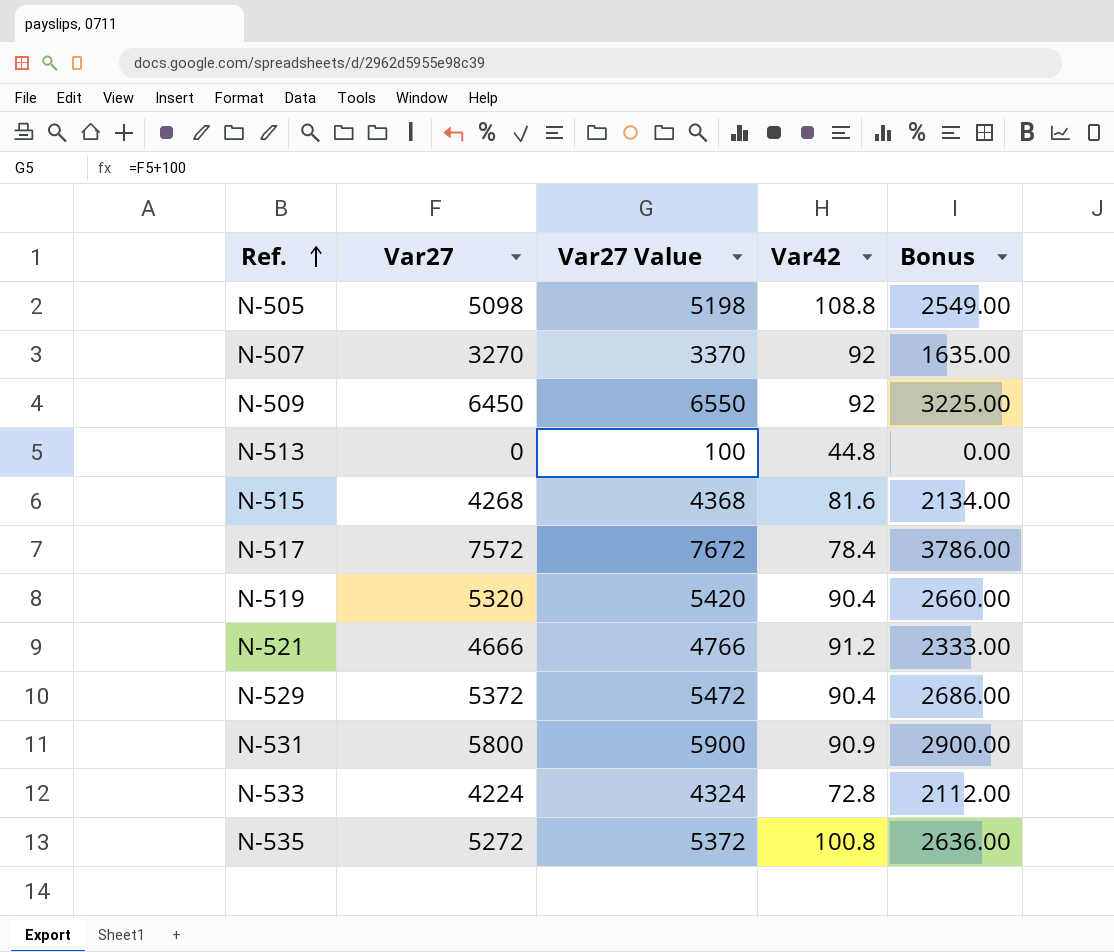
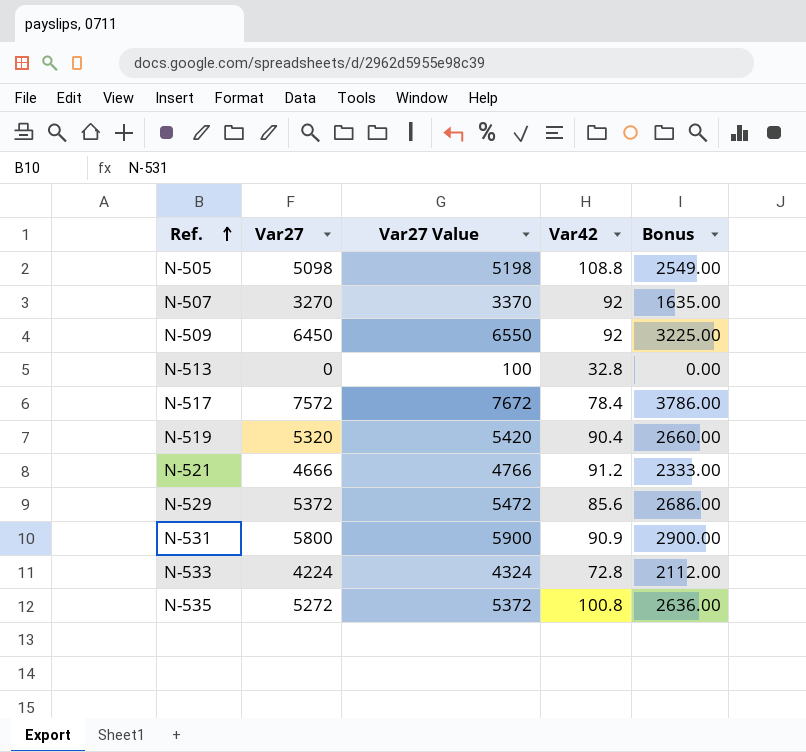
row N-515: 4268 | 4368 | 81.6 | 2134.00 -> none
N-513 | Var42: 44.8 -> 32.8
N-529 | Var42: 90.4 -> 85.6

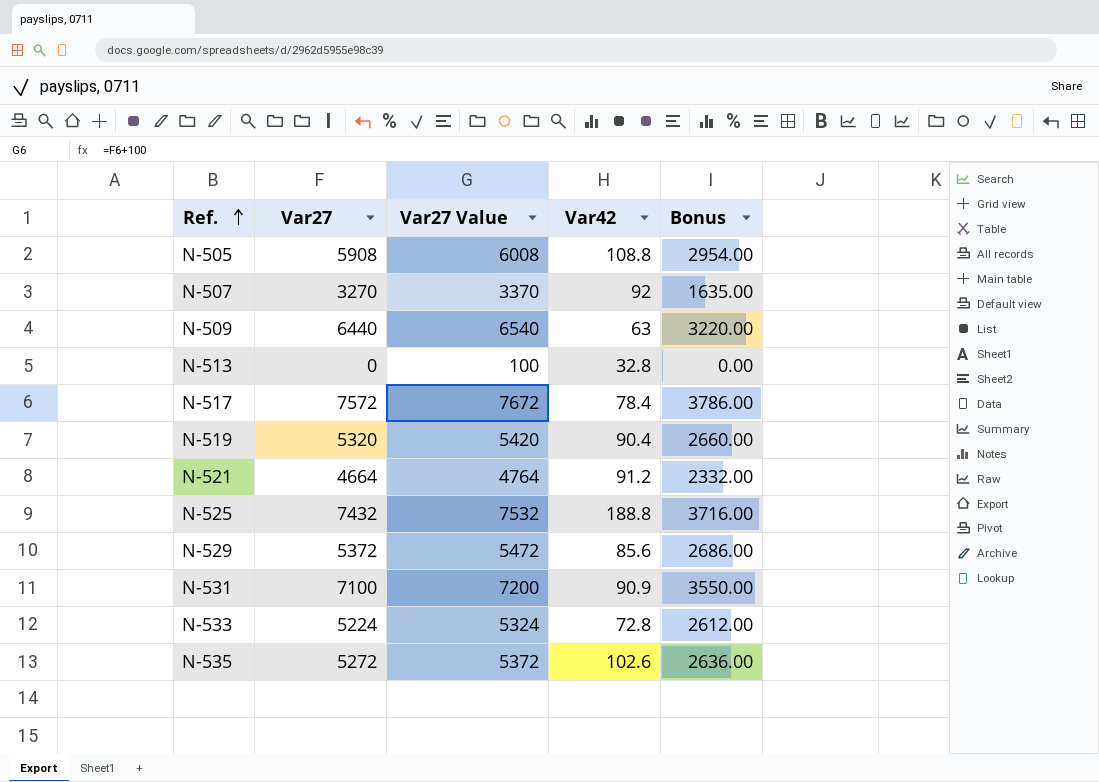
N-505 | Var27: 5098 -> 5908
N-505 | Var27 Value: 5198 -> 6008
N-505 | Bonus: 2549.00 -> 2954.00
N-509 | Var27: 6450 -> 6440
N-509 | Var27 Value: 6550 -> 6540
N-509 | Var42: 92 -> 63
N-509 | Bonus: 3225.00 -> 3220.00
N-521 | Var27: 4666 -> 4664
N-521 | Var27 Value: 4766 -> 4764
N-521 | Bonus: 2333.00 -> 2332.00
row N-525: none -> 7432 | 7532 | 188.8 | 3716.00
N-531 | Var27: 5800 -> 7100
N-531 | Var27 Value: 5900 -> 7200
N-531 | Bonus: 2900.00 -> 3550.00
N-533 | Var27: 4224 -> 5224
N-533 | Var27 Value: 4324 -> 5324
N-533 | Bonus: 2112.00 -> 2612.00
N-535 | Var42: 100.8 -> 102.6

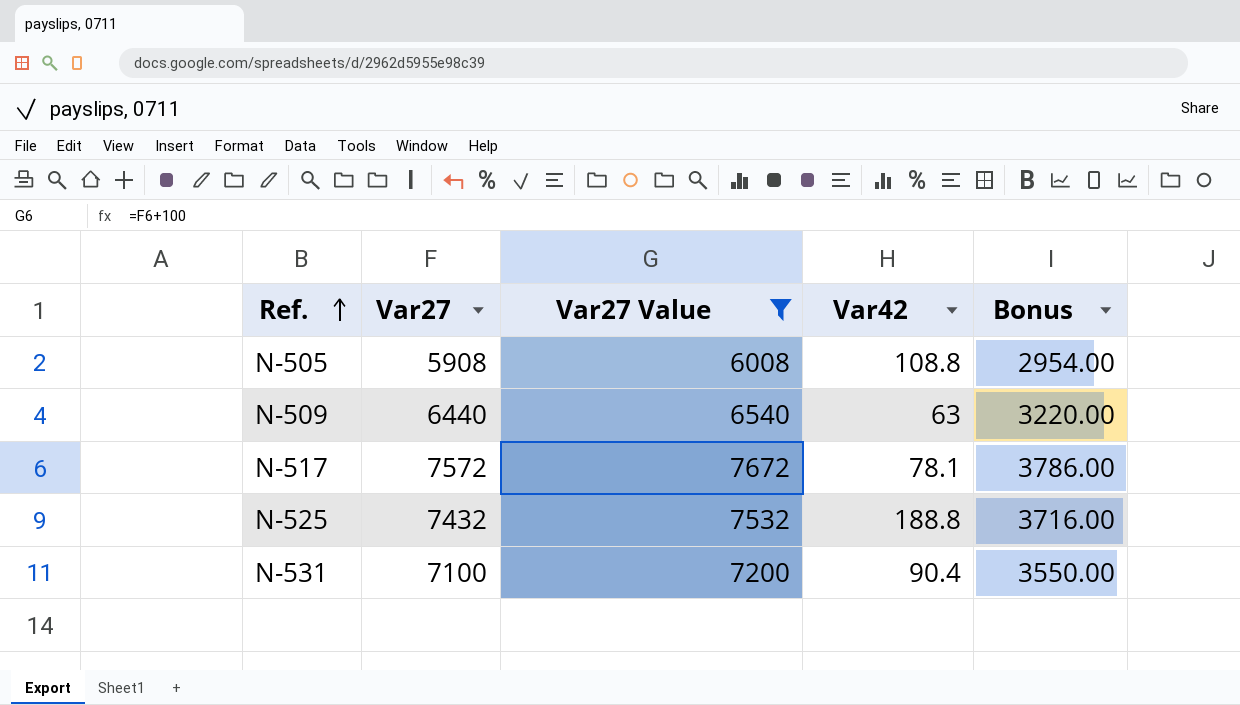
filter: none -> Var27 Value >= 6008
N-517 | Var42: 78.4 -> 78.1
N-531 | Var42: 90.9 -> 90.4

